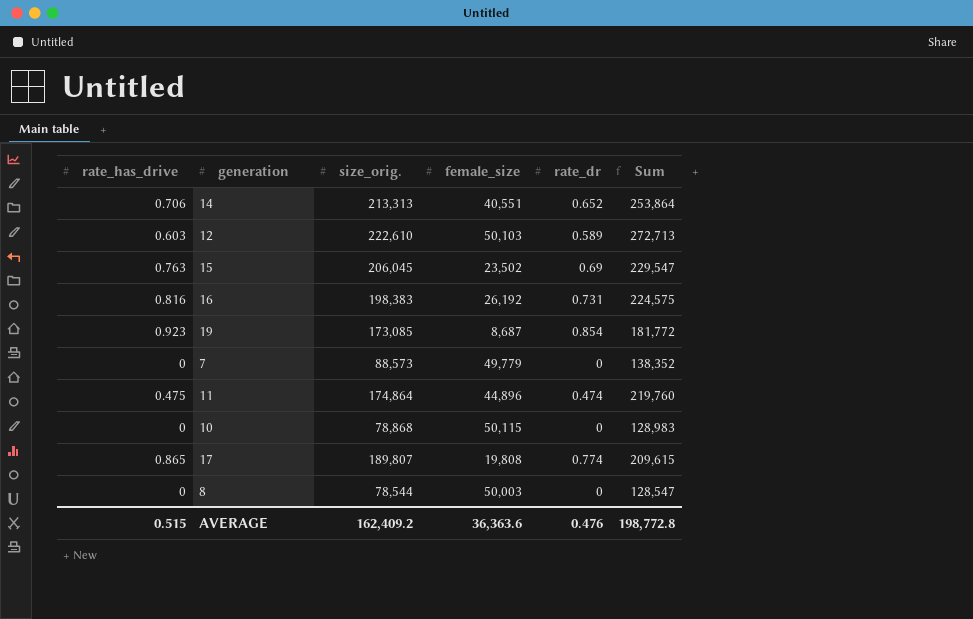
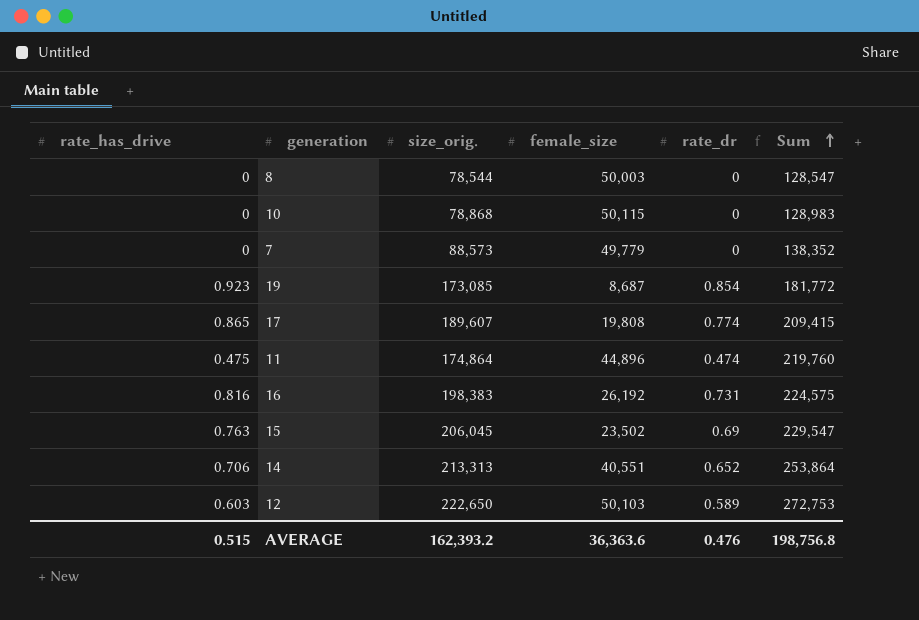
row order: none -> Sum ascending
17 | size_orig.: 189,807 -> 189,607
17 | Sum: 209,615 -> 209,415
12 | size_orig.: 222,610 -> 222,650
12 | Sum: 272,713 -> 272,753
AVERAGE | size_orig.: 162,409.2 -> 162,393.2
AVERAGE | Sum: 198,772.8 -> 198,756.8

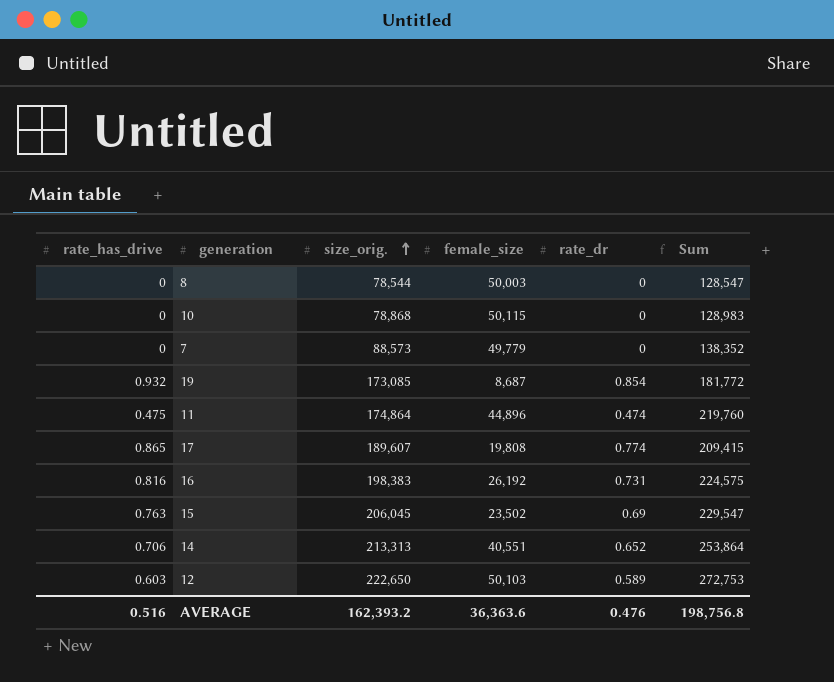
row order: Sum ascending -> size_orig. ascending
19 | rate_has_drive: 0.923 -> 0.932
AVERAGE | rate_has_drive: 0.515 -> 0.516

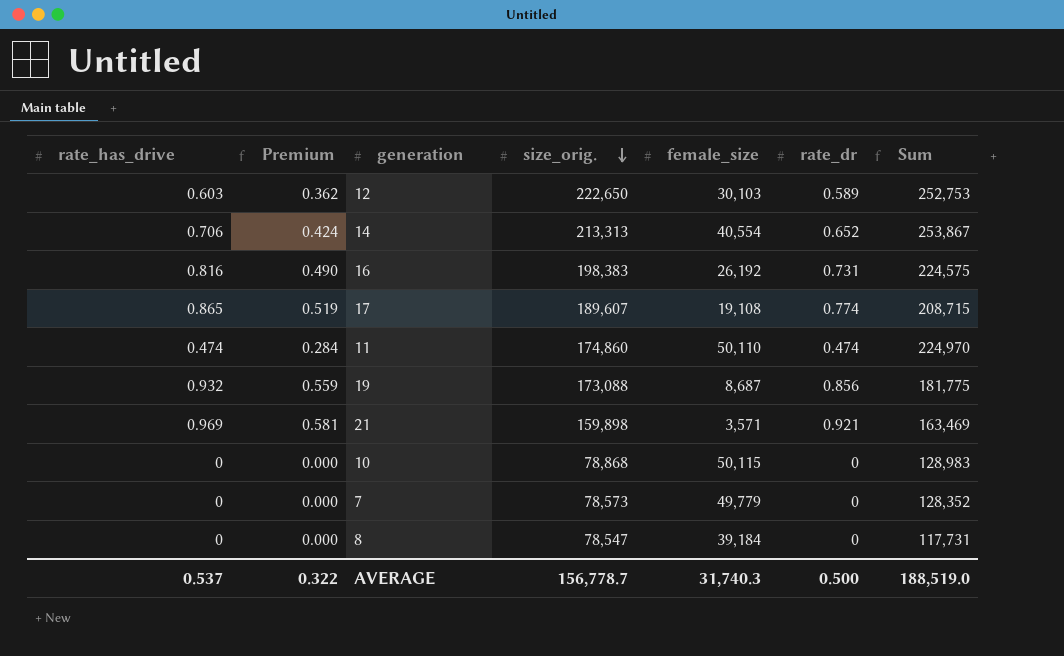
row order: size_orig. ascending -> size_orig. descending
column Premium | formula: none -> [rate_has_drive] * 0.6
row 15: 0.763 | 206,045 | 23,502 | 0.69 | 229,547 -> none
12 | female_size: 50,103 -> 30,103
12 | Sum: 272,753 -> 252,753
14 | female_size: 40,551 -> 40,554
14 | Sum: 253,864 -> 253,867
17 | female_size: 19,808 -> 19,108
17 | Sum: 209,415 -> 208,715
11 | rate_has_drive: 0.475 -> 0.474
11 | size_orig.: 174,864 -> 174,860
11 | female_size: 44,896 -> 50,110
11 | Sum: 219,760 -> 224,970
19 | size_orig.: 173,085 -> 173,088
19 | rate_dr: 0.854 -> 0.856
19 | Sum: 181,772 -> 181,775
row 21: none -> 0.969 | 0.581 | 159,898 | 3,571 | 0.921 | 163,469
7 | size_orig.: 88,573 -> 78,573
7 | Sum: 138,352 -> 128,352
8 | size_orig.: 78,544 -> 78,547
8 | female_size: 50,003 -> 39,184
8 | Sum: 128,547 -> 117,731
AVERAGE | rate_has_drive: 0.516 -> 0.537
AVERAGE | size_orig.: 162,393.2 -> 156,778.7
AVERAGE | female_size: 36,363.6 -> 31,740.3
AVERAGE | rate_dr: 0.476 -> 0.500
AVERAGE | Sum: 198,756.8 -> 188,519.0

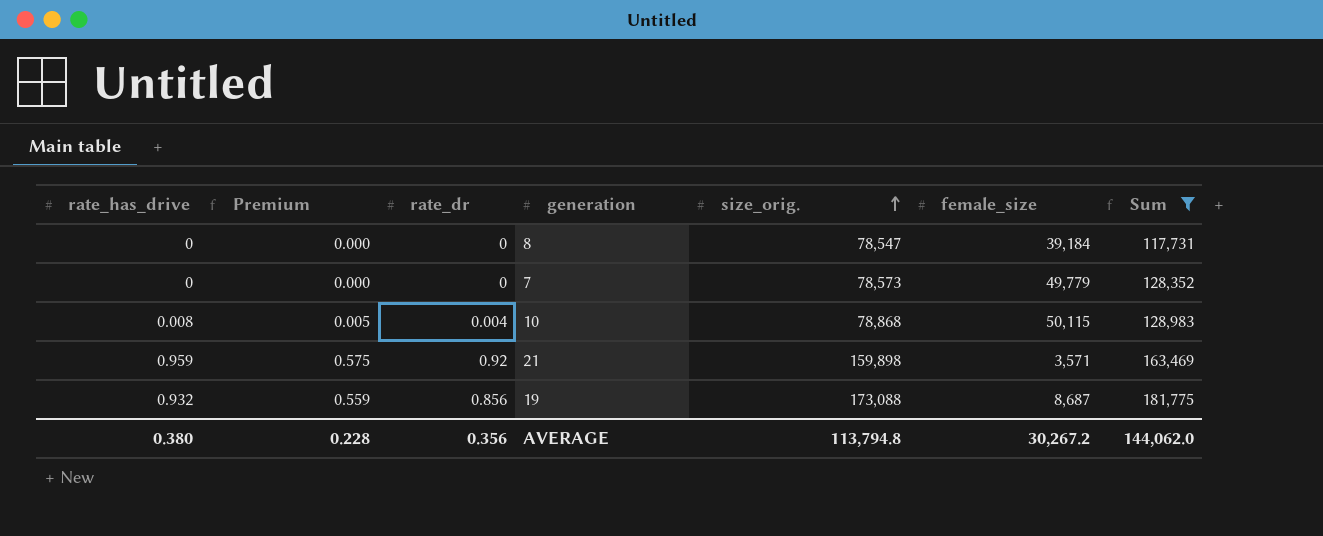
filter: none -> Sum <= 181,775
row order: size_orig. descending -> size_orig. ascending
column rate_dr | position: 6 -> 3
10 | rate_has_drive: 0 -> 0.008
10 | Premium: 0.000 -> 0.005
10 | rate_dr: 0 -> 0.004
21 | rate_has_drive: 0.969 -> 0.959
21 | Premium: 0.581 -> 0.575
21 | rate_dr: 0.921 -> 0.92
AVERAGE | rate_has_drive: 0.537 -> 0.380
AVERAGE | Premium: 0.322 -> 0.228
AVERAGE | rate_dr: 0.500 -> 0.356
AVERAGE | size_orig.: 156,778.7 -> 113,794.8
AVERAGE | female_size: 31,740.3 -> 30,267.2
AVERAGE | Sum: 188,519.0 -> 144,062.0

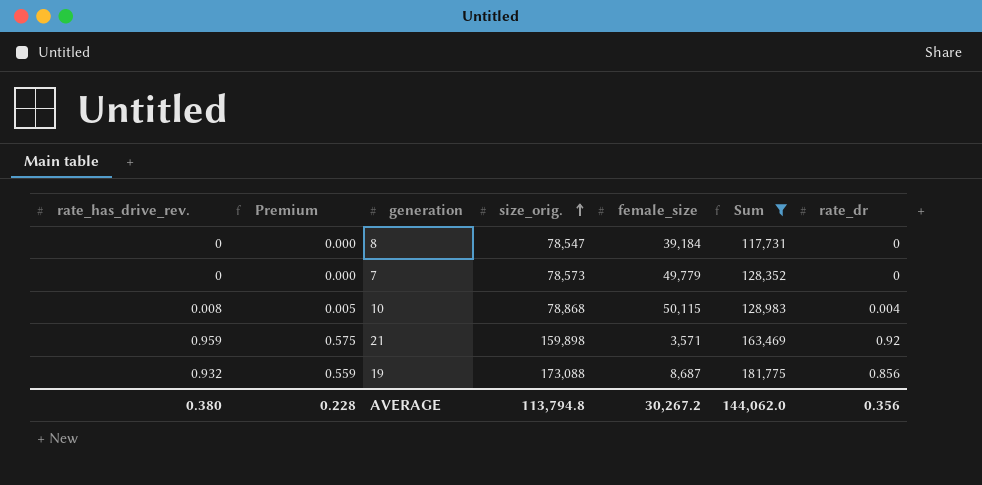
column name: rate_has_drive -> rate_has_drive_rev.
column rate_dr | position: 3 -> 7

